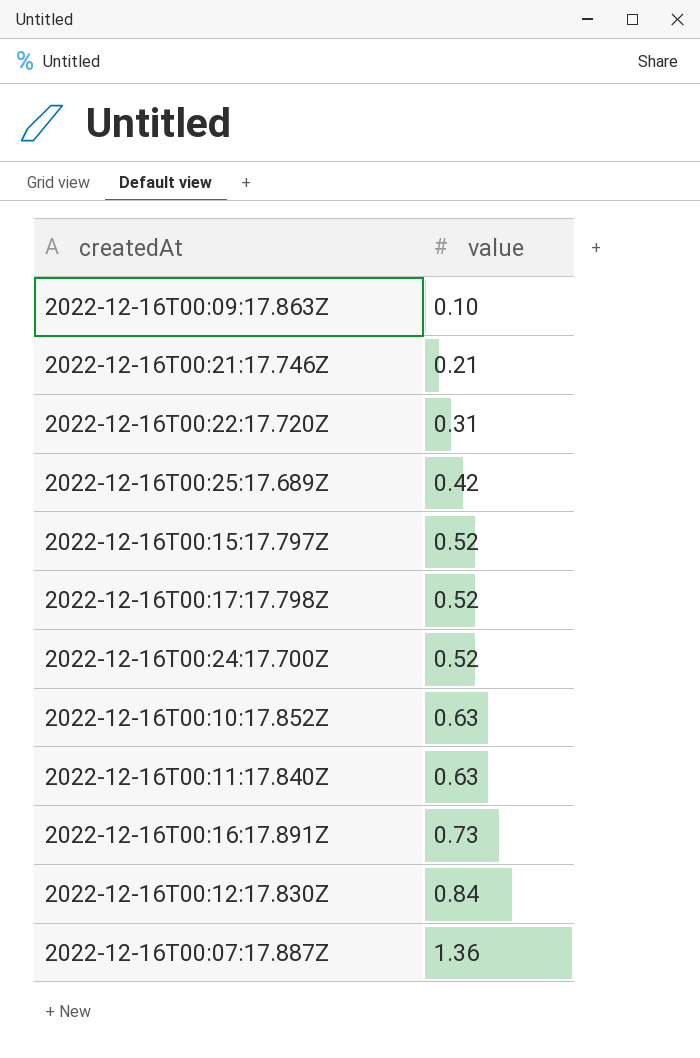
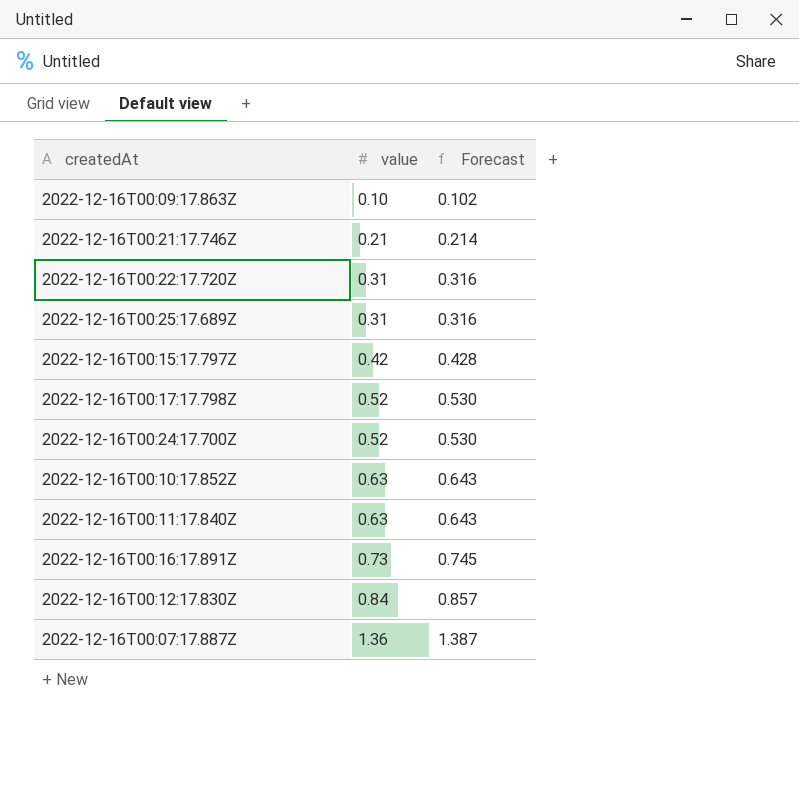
column Forecast | formula: none -> [value] * 1.02
2022-12-16T00:25:17.689Z | value: 0.42 -> 0.31
2022-12-16T00:15:17.797Z | value: 0.52 -> 0.42

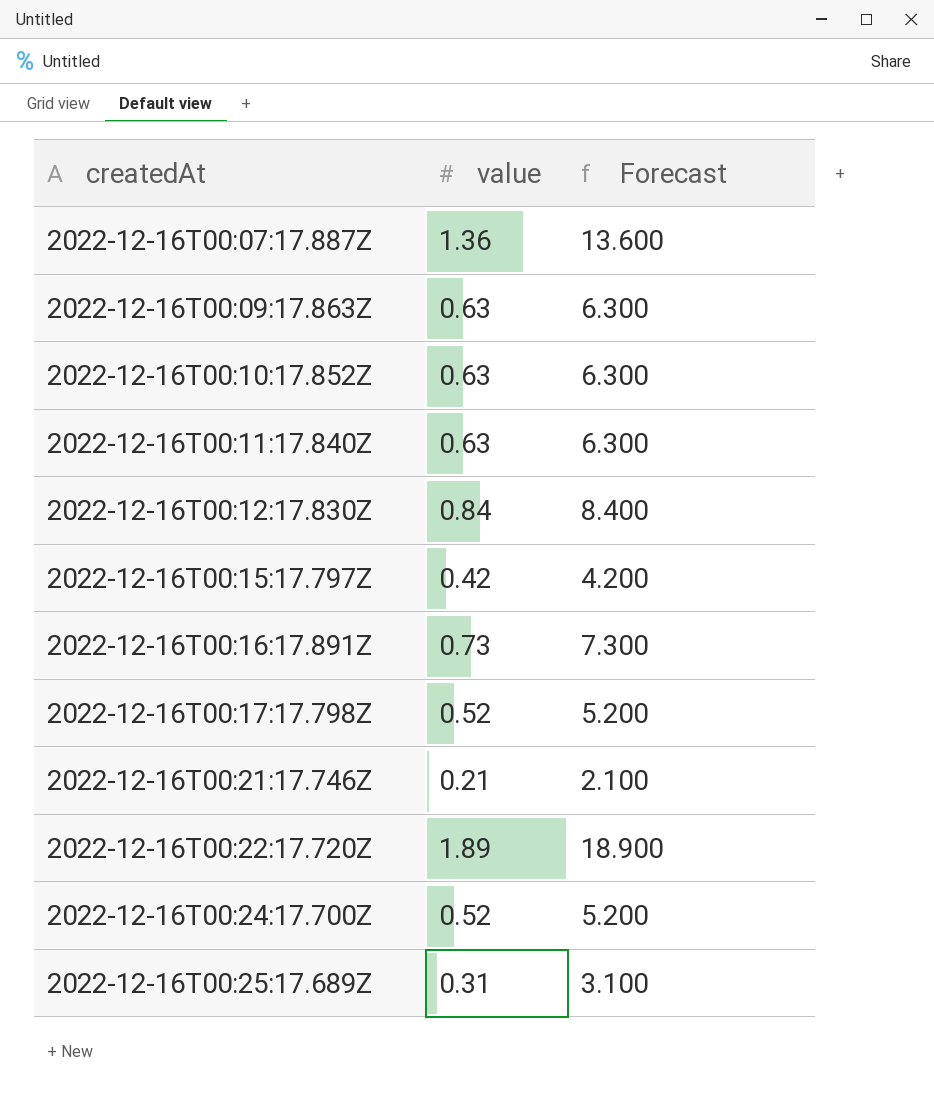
row order: value ascending -> createdAt ascending
column Forecast | formula: [value] * 1.02 -> [value] * 10
2022-12-16T00:09:17.863Z | value: 0.10 -> 0.63
2022-12-16T00:22:17.720Z | value: 0.31 -> 1.89

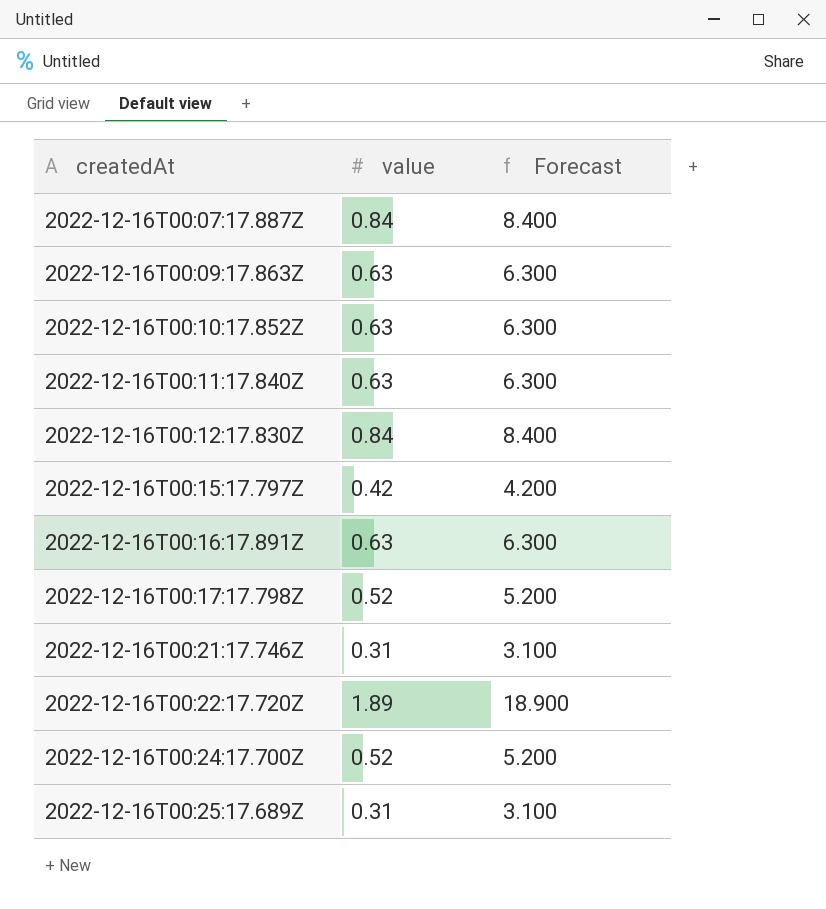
2022-12-16T00:07:17.887Z | value: 1.36 -> 0.84
2022-12-16T00:07:17.887Z | Forecast: 13.600 -> 8.400
2022-12-16T00:16:17.891Z | value: 0.73 -> 0.63
2022-12-16T00:16:17.891Z | Forecast: 7.300 -> 6.300
2022-12-16T00:21:17.746Z | value: 0.21 -> 0.31
2022-12-16T00:21:17.746Z | Forecast: 2.100 -> 3.100

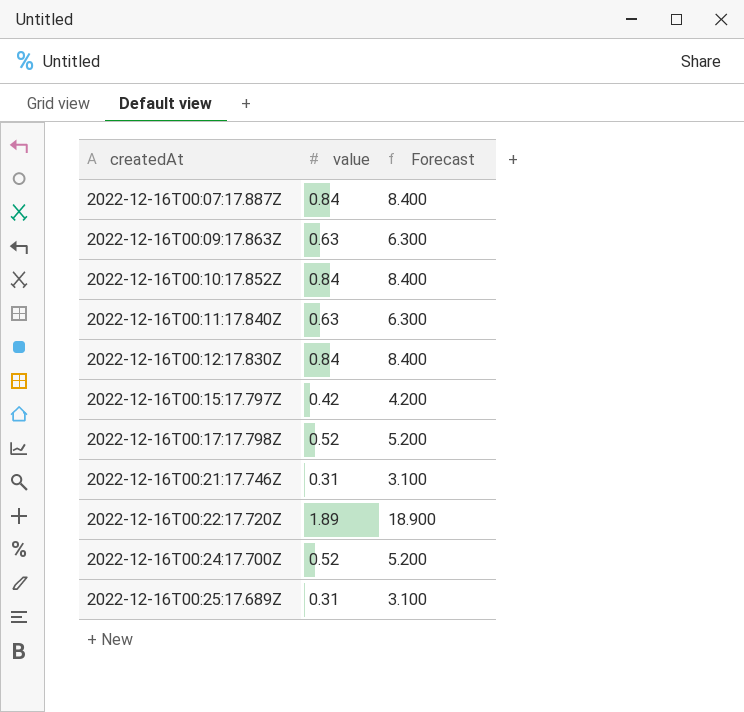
row 2022-12-16T00:16:17.891Z: 0.63 | 6.300 -> none
2022-12-16T00:10:17.852Z | value: 0.63 -> 0.84
2022-12-16T00:10:17.852Z | Forecast: 6.300 -> 8.400

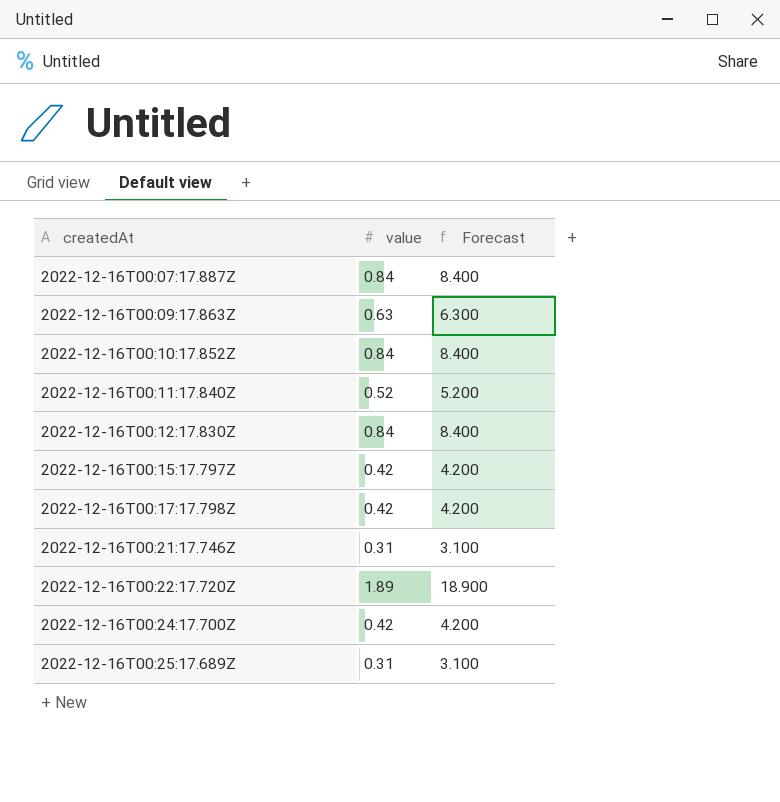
2022-12-16T00:11:17.840Z | value: 0.63 -> 0.52
2022-12-16T00:11:17.840Z | Forecast: 6.300 -> 5.200
2022-12-16T00:17:17.798Z | value: 0.52 -> 0.42
2022-12-16T00:17:17.798Z | Forecast: 5.200 -> 4.200
2022-12-16T00:24:17.700Z | value: 0.52 -> 0.42
2022-12-16T00:24:17.700Z | Forecast: 5.200 -> 4.200

